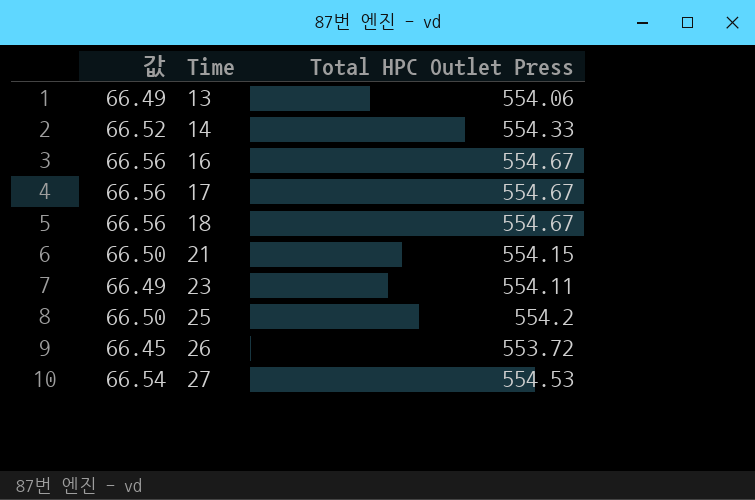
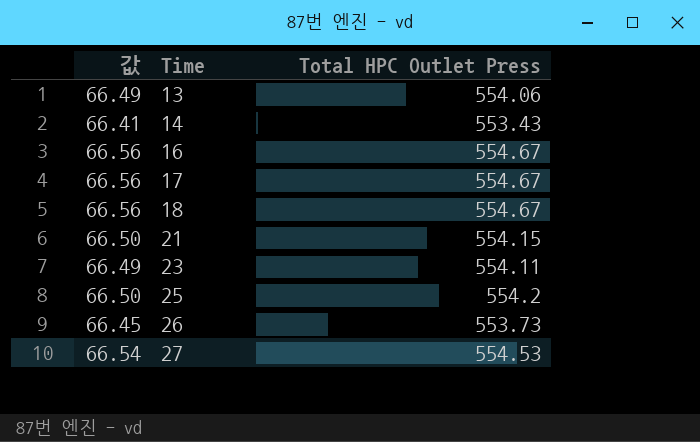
14 | 값: 66.52 -> 66.41
14 | Total HPC Outlet Press: 554.33 -> 553.43
26 | Total HPC Outlet Press: 553.72 -> 553.73

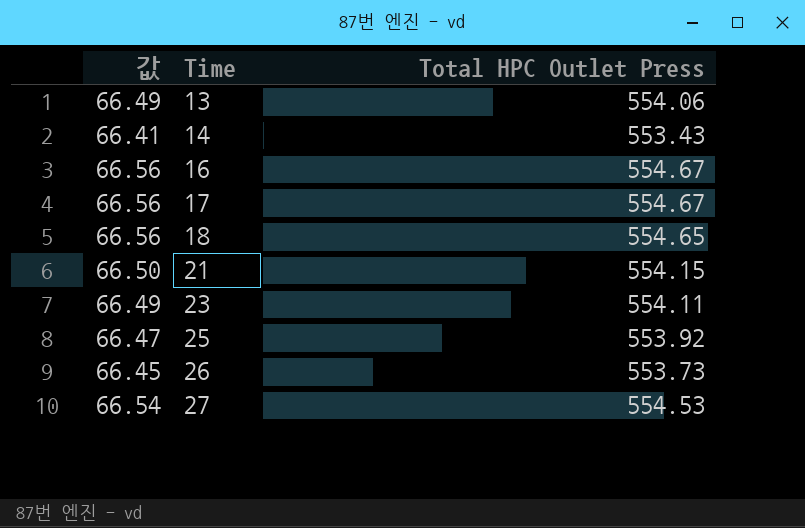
18 | Total HPC Outlet Press: 554.67 -> 554.65
25 | 값: 66.50 -> 66.47
25 | Total HPC Outlet Press: 554.2 -> 553.92

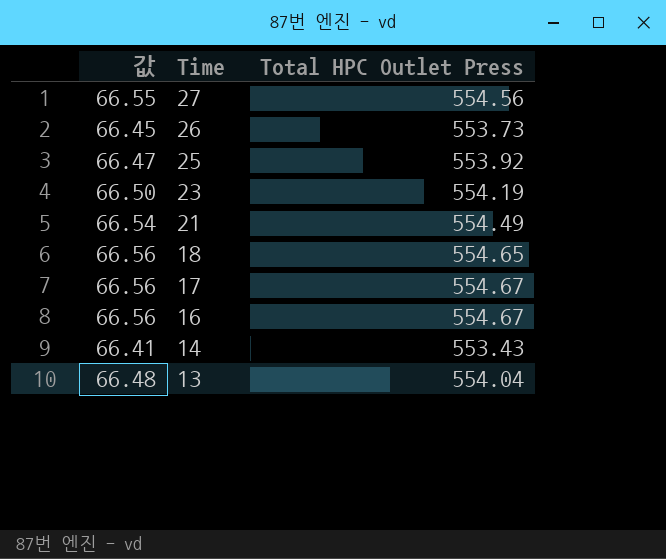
row order: Time ascending -> Time descending
27 | 값: 66.54 -> 66.55
27 | Total HPC Outlet Press: 554.53 -> 554.56
23 | 값: 66.49 -> 66.50
23 | Total HPC Outlet Press: 554.11 -> 554.19
21 | 값: 66.50 -> 66.54
21 | Total HPC Outlet Press: 554.15 -> 554.49
13 | 값: 66.49 -> 66.48
13 | Total HPC Outlet Press: 554.06 -> 554.04

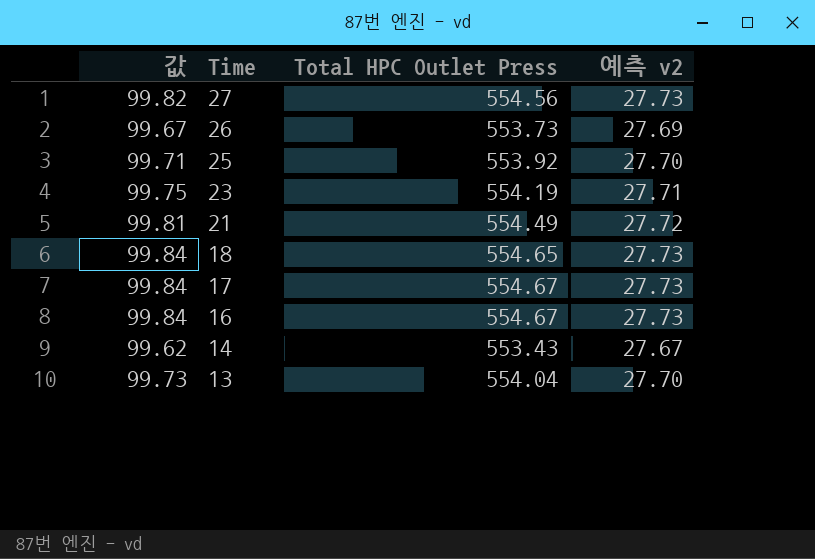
column 값 | formula: [Total HPC Outlet Press] * 0.12 -> [Total HPC Outlet Press] * 0.18
column 예측 v2 | formula: none -> [Total HPC Outlet Press] * 0.05

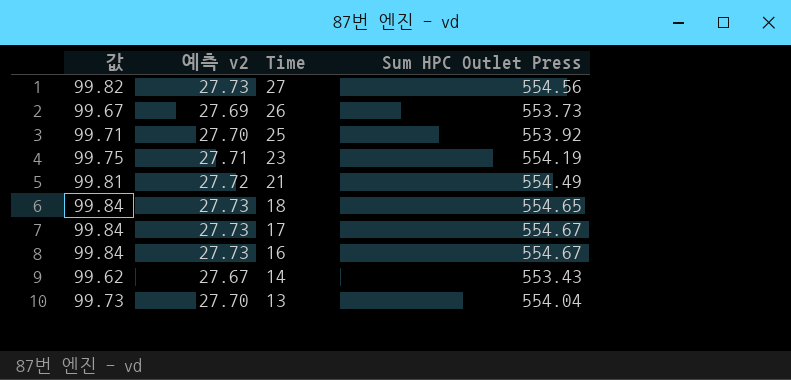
column 예측 v2 | position: 4 -> 2
column name: Total HPC Outlet Press -> Sum HPC Outlet Press

